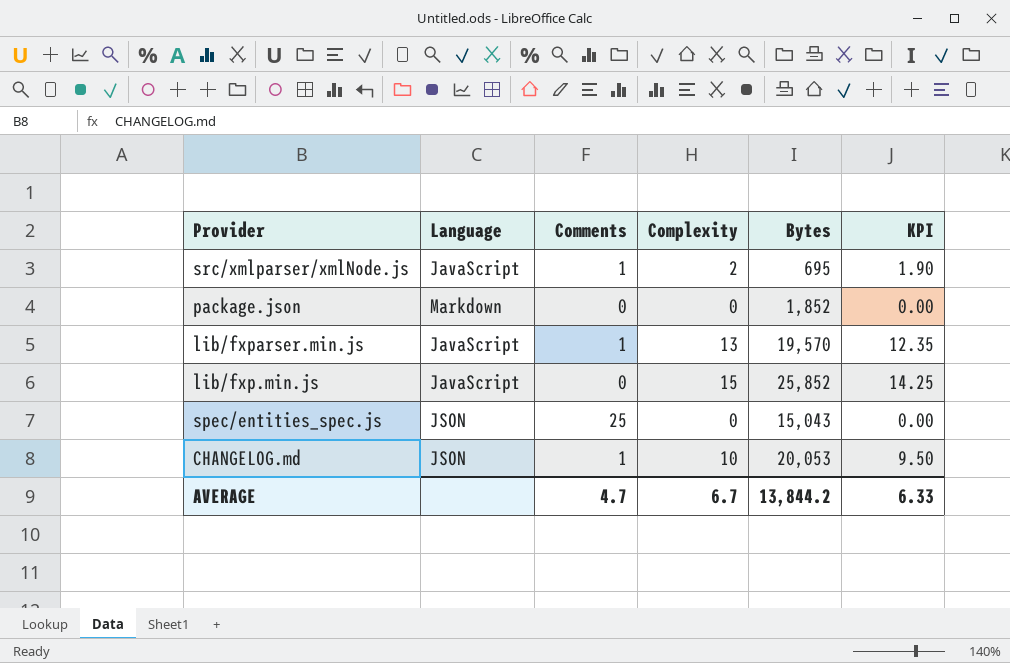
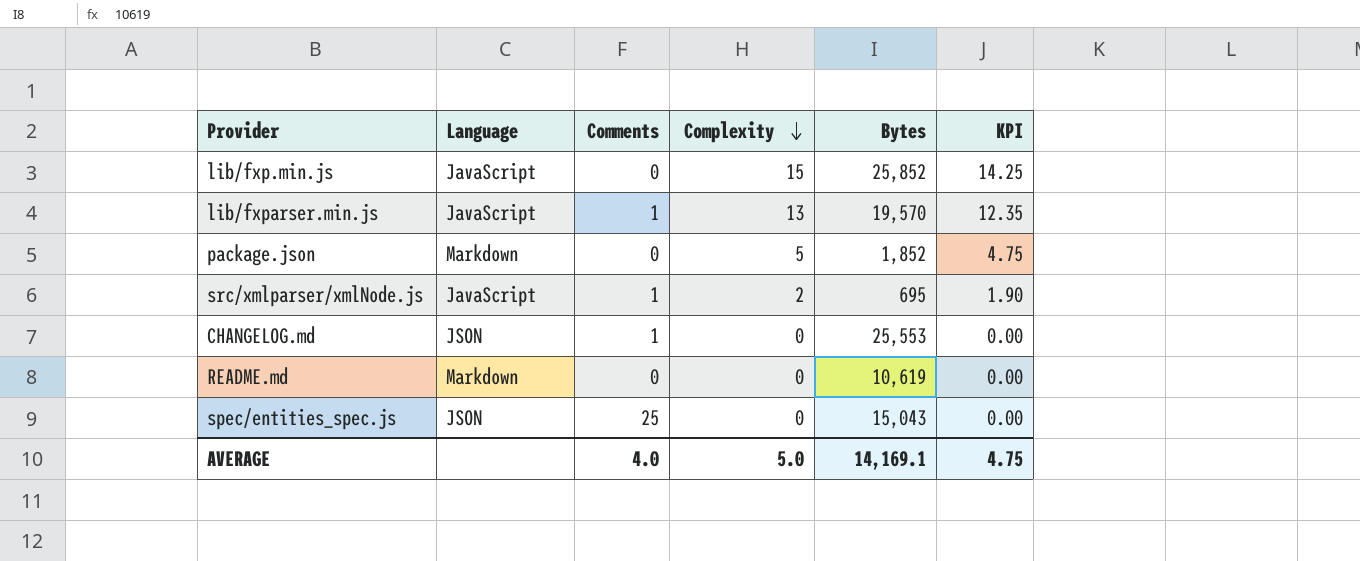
row order: none -> Complexity descending
package.json | Complexity: 0 -> 5
package.json | KPI: 0.00 -> 4.75
CHANGELOG.md | Complexity: 10 -> 0
CHANGELOG.md | Bytes: 20,053 -> 25,553
CHANGELOG.md | KPI: 9.50 -> 0.00
row README.md: none -> Markdown | 0 | 0 | 10,619 | 0.00
AVERAGE | Comments: 4.7 -> 4.0
AVERAGE | Complexity: 6.7 -> 5.0
AVERAGE | Bytes: 13,844.2 -> 14,169.1
AVERAGE | KPI: 6.33 -> 4.75

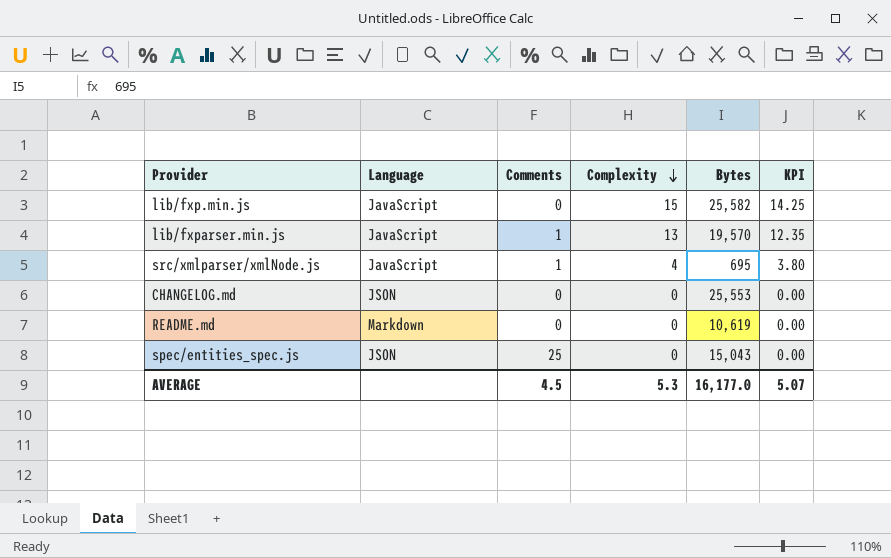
row package.json: Markdown | 0 | 5 | 1,852 | 4.75 -> none
lib/fxp.min.js | Bytes: 25,852 -> 25,582
src/xmlparser/xmlNode.js | Complexity: 2 -> 4
src/xmlparser/xmlNode.js | KPI: 1.90 -> 3.80
CHANGELOG.md | Comments: 1 -> 0
AVERAGE | Comments: 4.0 -> 4.5
AVERAGE | Complexity: 5.0 -> 5.3
AVERAGE | Bytes: 14,169.1 -> 16,177.0
AVERAGE | KPI: 4.75 -> 5.07

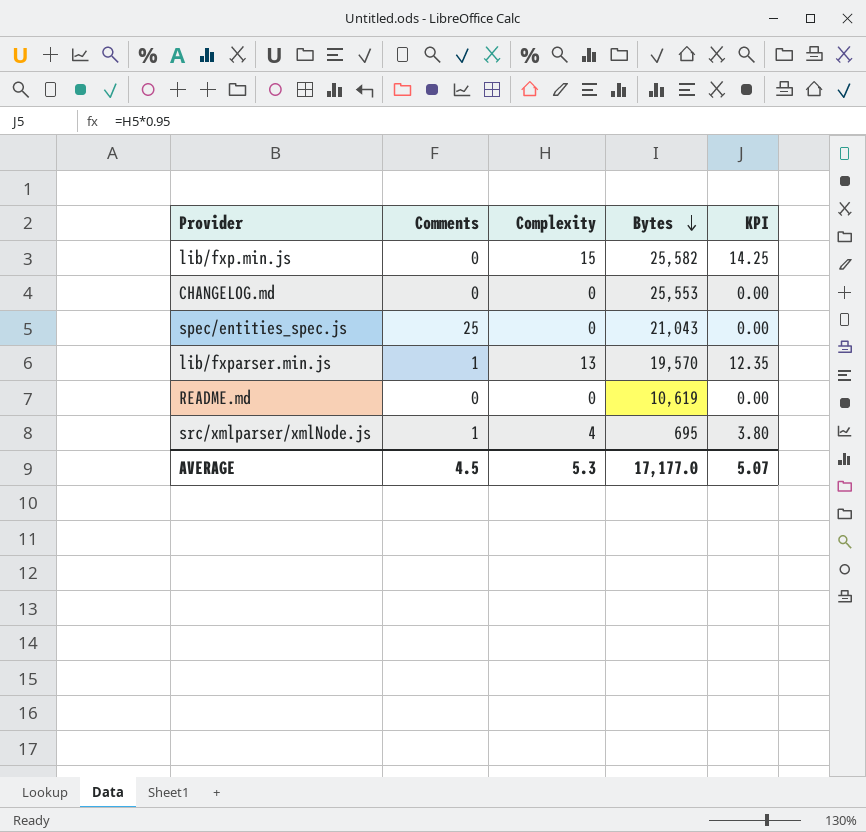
row order: Complexity descending -> Bytes descending
column Language | position: 2 -> none
spec/entities_spec.js | Bytes: 15,043 -> 21,043
AVERAGE | Bytes: 16,177.0 -> 17,177.0

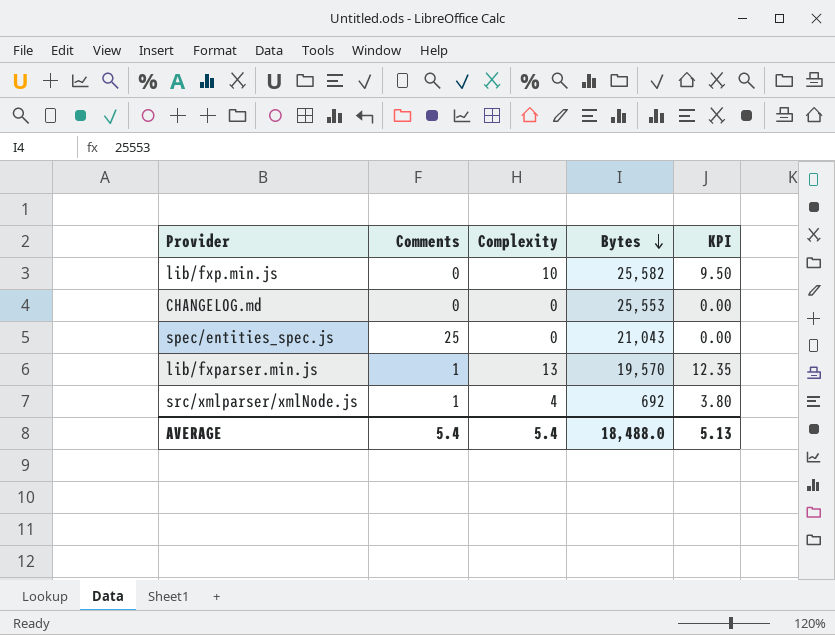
row README.md: 0 | 0 | 10,619 | 0.00 -> none
lib/fxp.min.js | Complexity: 15 -> 10
lib/fxp.min.js | KPI: 14.25 -> 9.50
src/xmlparser/xmlNode.js | Bytes: 695 -> 692
AVERAGE | Comments: 4.5 -> 5.4
AVERAGE | Complexity: 5.3 -> 5.4
AVERAGE | Bytes: 17,177.0 -> 18,488.0
AVERAGE | KPI: 5.07 -> 5.13

